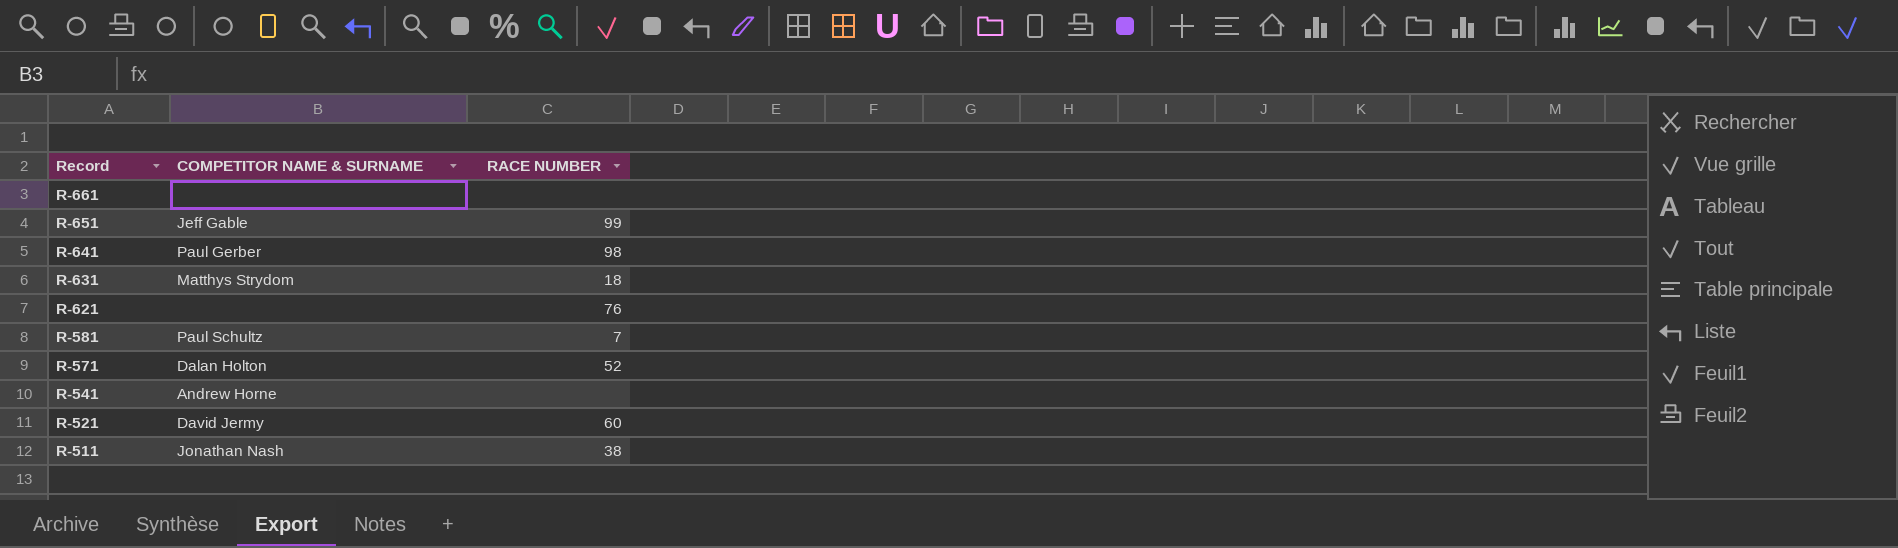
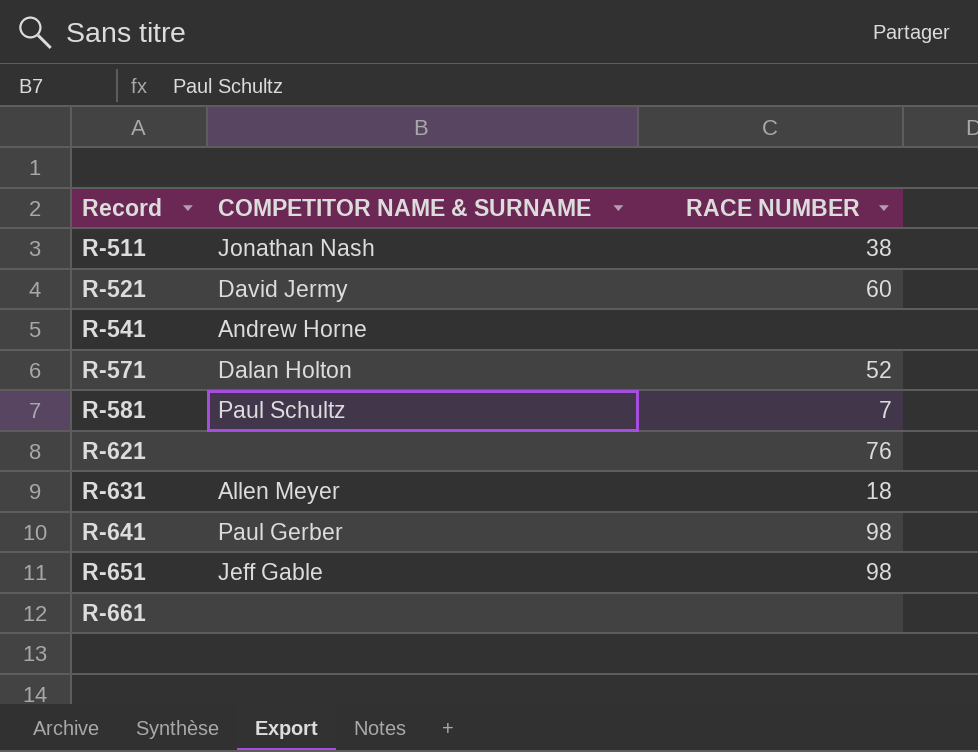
row order: Record descending -> Record ascending
R-631 | COMPETITOR NAME & SURNAME: Matthys Strydom -> Allen Meyer
R-651 | RACE NUMBER: 99 -> 98

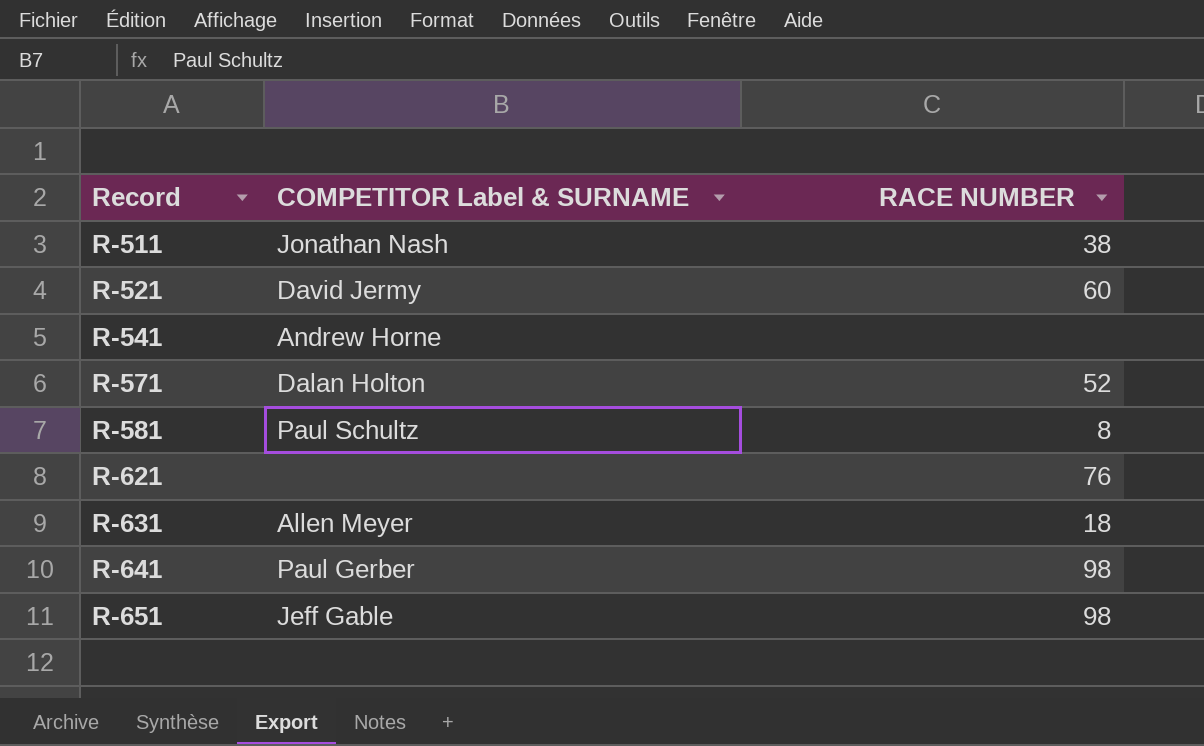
column name: COMPETITOR NAME & SURNAME -> COMPETITOR Label & SURNAME
row R-661: none | none -> none
R-581 | RACE NUMBER: 7 -> 8

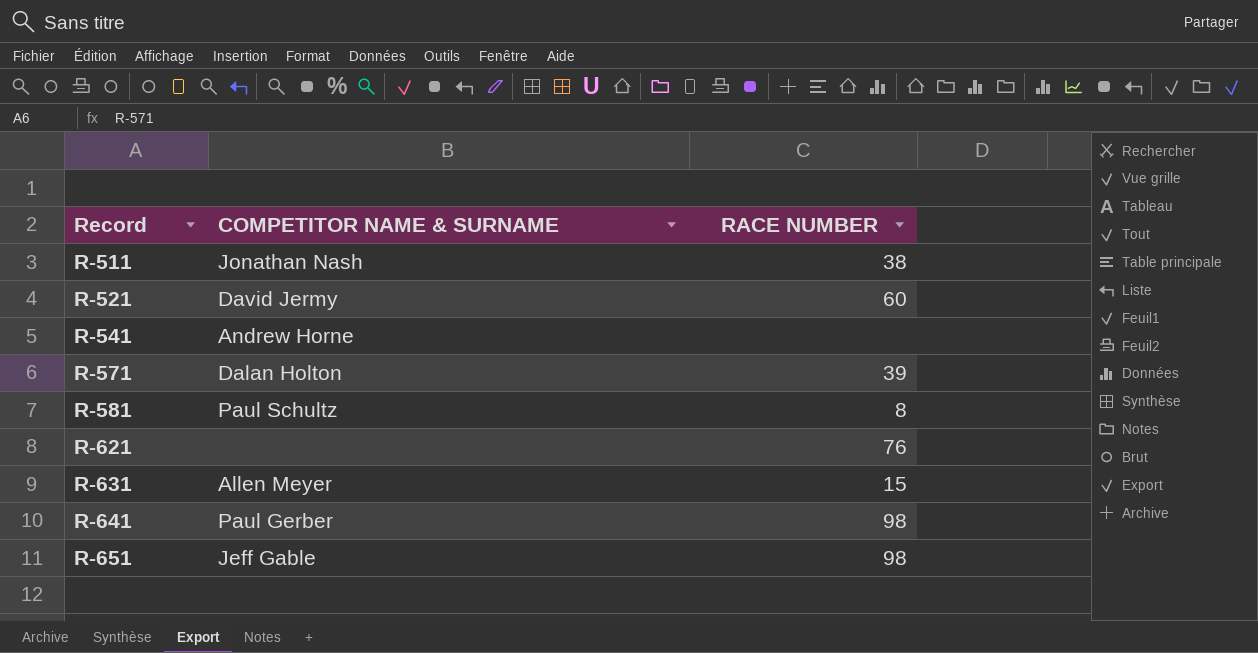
column name: COMPETITOR Label & SURNAME -> COMPETITOR NAME & SURNAME
R-571 | RACE NUMBER: 52 -> 39
R-631 | RACE NUMBER: 18 -> 15

